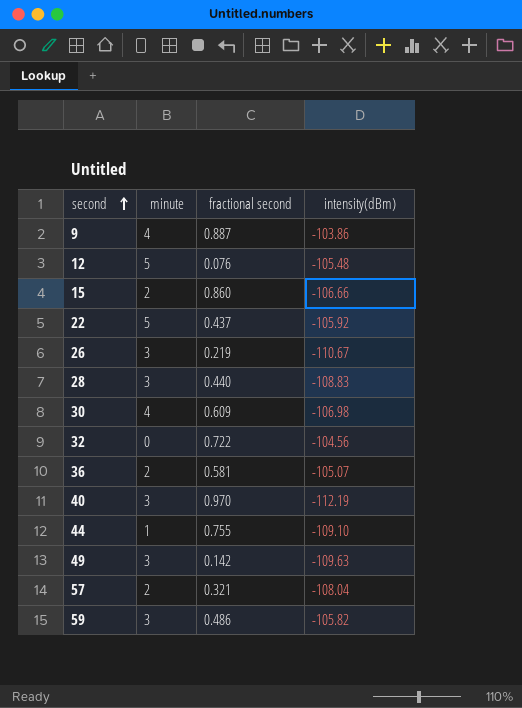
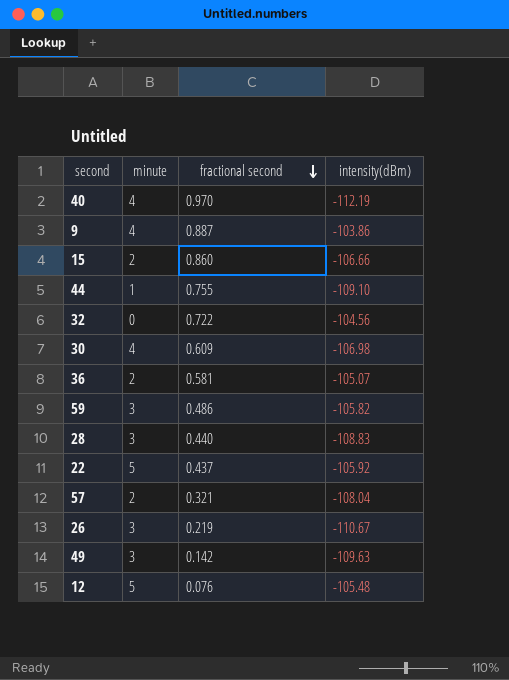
row order: second ascending -> fractional second descending
40 | minute: 3 -> 4

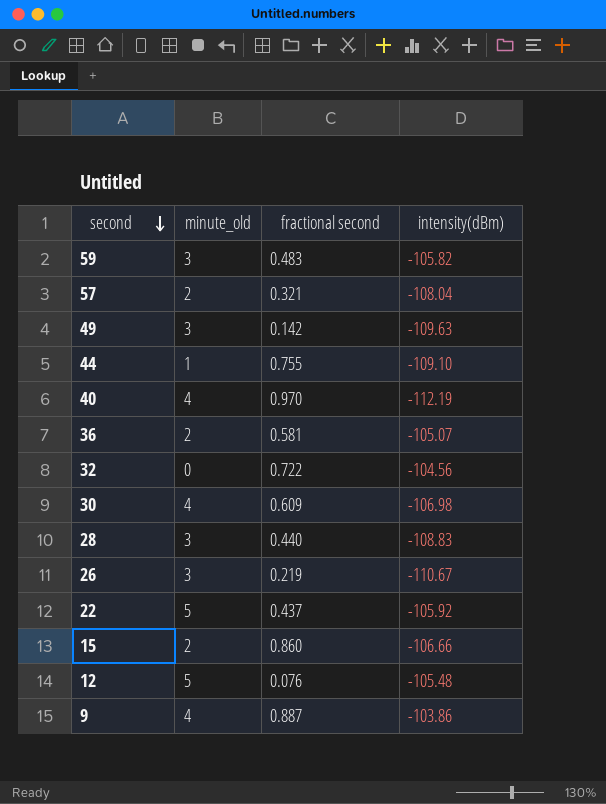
row order: fractional second descending -> second descending
column name: minute -> minute_old
59 | fractional second: 0.486 -> 0.483

